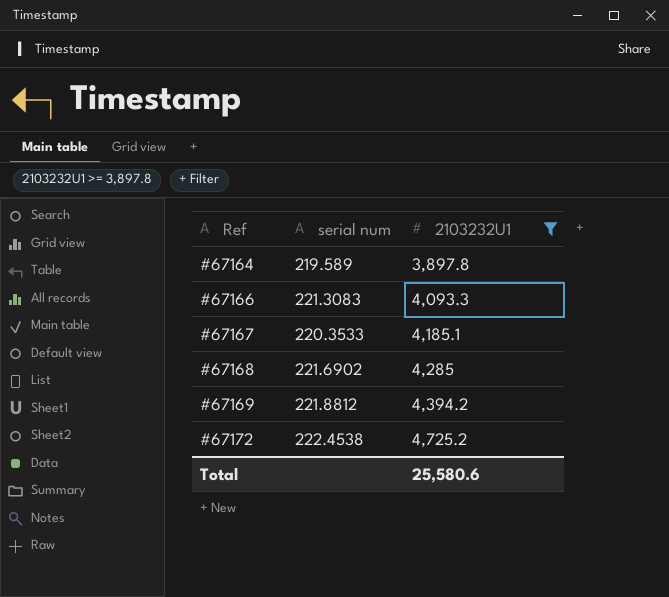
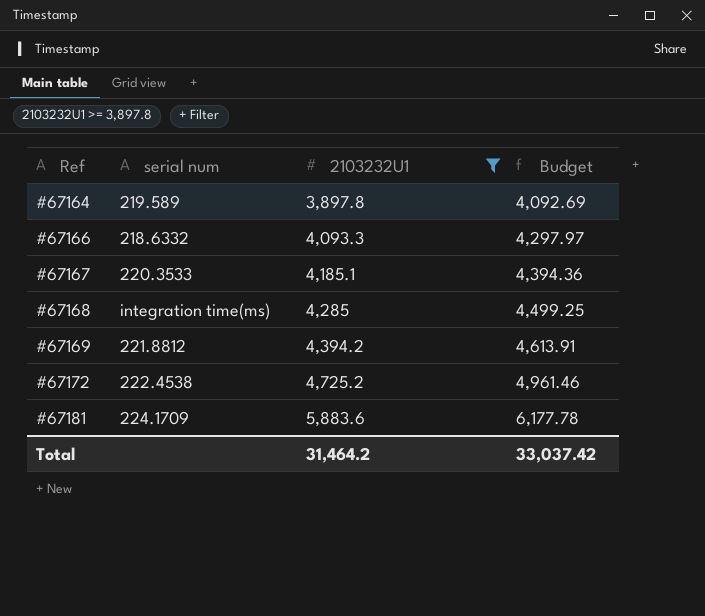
column Budget | formula: none -> [2103232U1] * 1.05
#67166 | serial num: 221.3083 -> 218.6332
#67168 | serial num: 221.6902 -> integration time(ms)
row #67181: none -> 224.1709 | 5,883.6 | 6,177.78
Total | 2103232U1: 25,580.6 -> 31,464.2

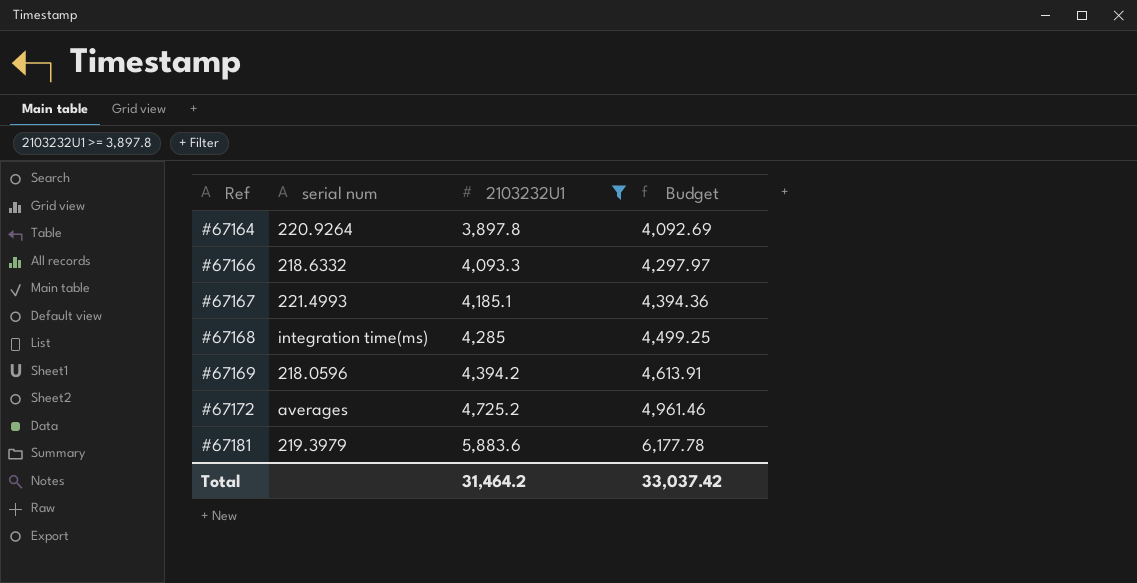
#67164 | serial num: 219.589 -> 220.9264
#67167 | serial num: 220.3533 -> 221.4993
#67169 | serial num: 221.8812 -> 218.0596
#67172 | serial num: 222.4538 -> averages
#67181 | serial num: 224.1709 -> 219.3979

